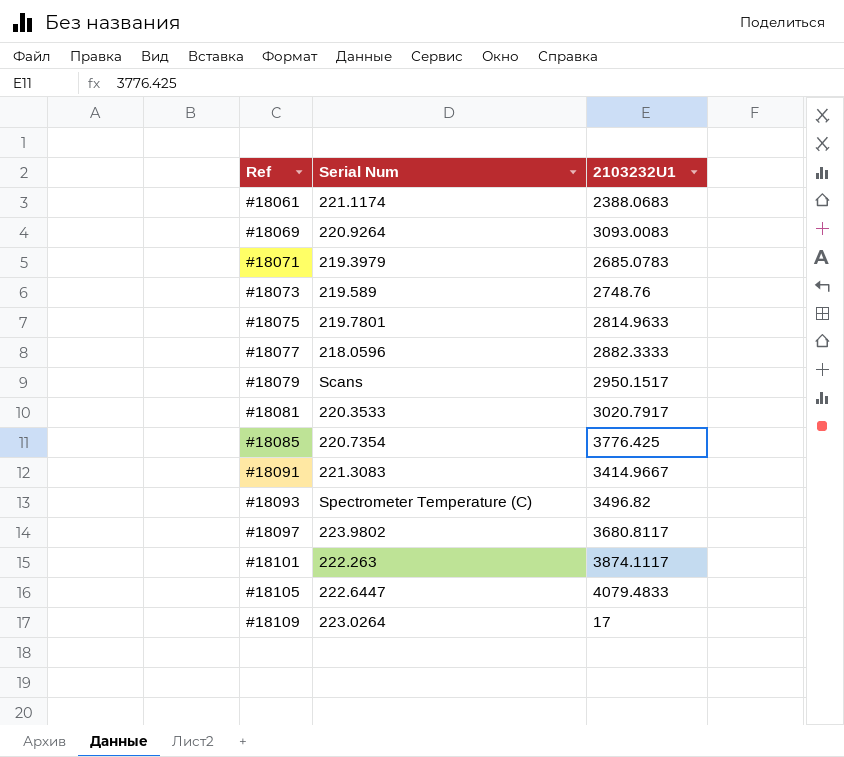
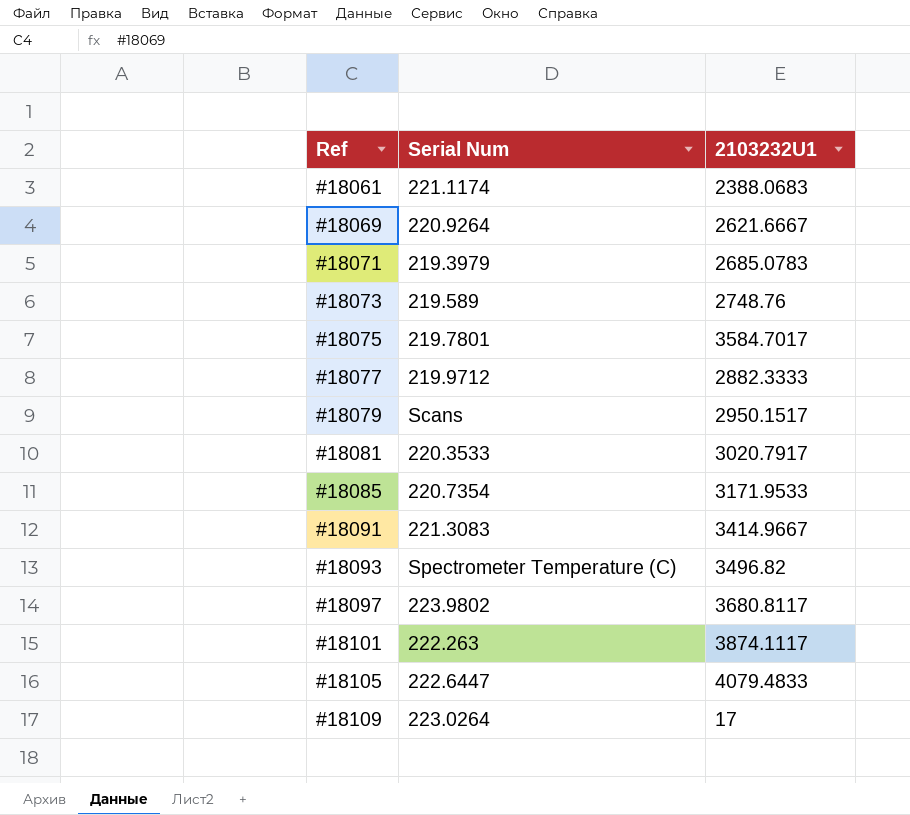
#18069 | 2103232U1: 3093.0083 -> 2621.6667
#18075 | 2103232U1: 2814.9633 -> 3584.7017
#18077 | Serial Num: 218.0596 -> 219.9712
#18085 | 2103232U1: 3776.425 -> 3171.9533

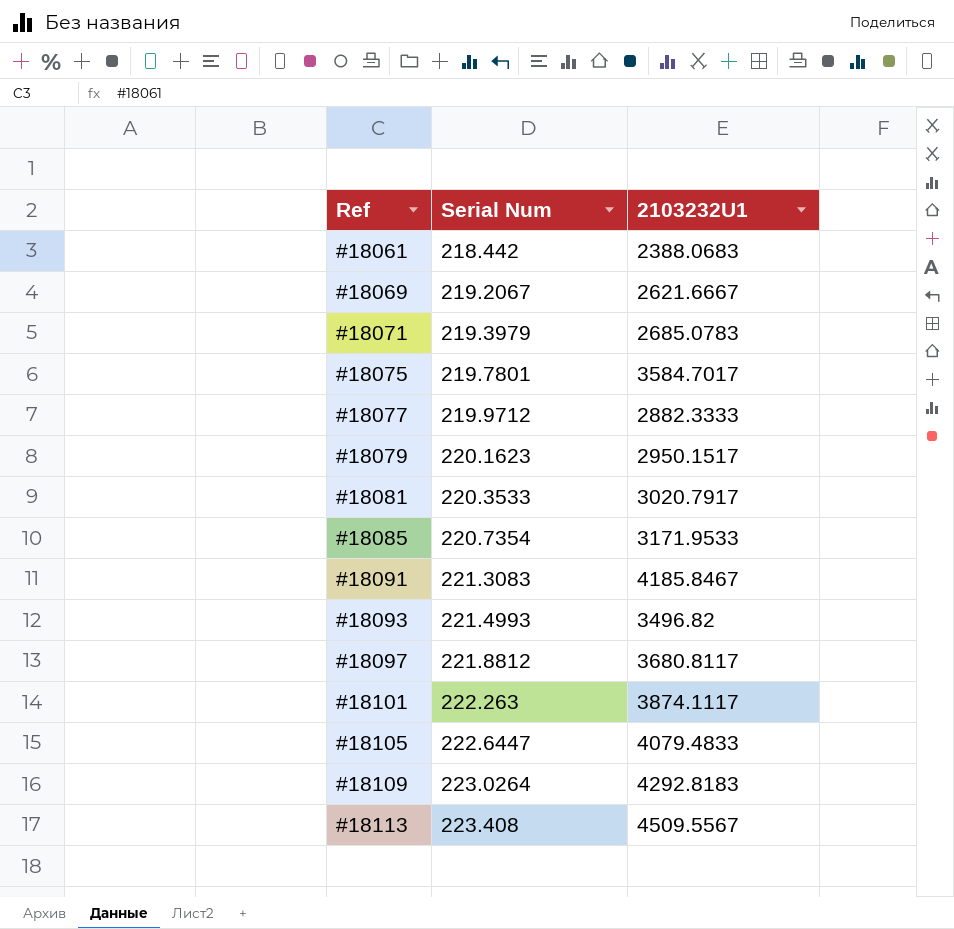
row #18073: 219.589 | 2748.76 -> none
#18061 | Serial Num: 221.1174 -> 218.442
#18069 | Serial Num: 220.9264 -> 219.2067
#18079 | Serial Num: Scans -> 220.1623
#18091 | 2103232U1: 3414.9667 -> 4185.8467
#18093 | Serial Num: Spectrometer Temperature (C) -> 221.4993
#18097 | Serial Num: 223.9802 -> 221.8812
#18109 | 2103232U1: 17 -> 4292.8183
row #18113: none -> 223.408 | 4509.5567

